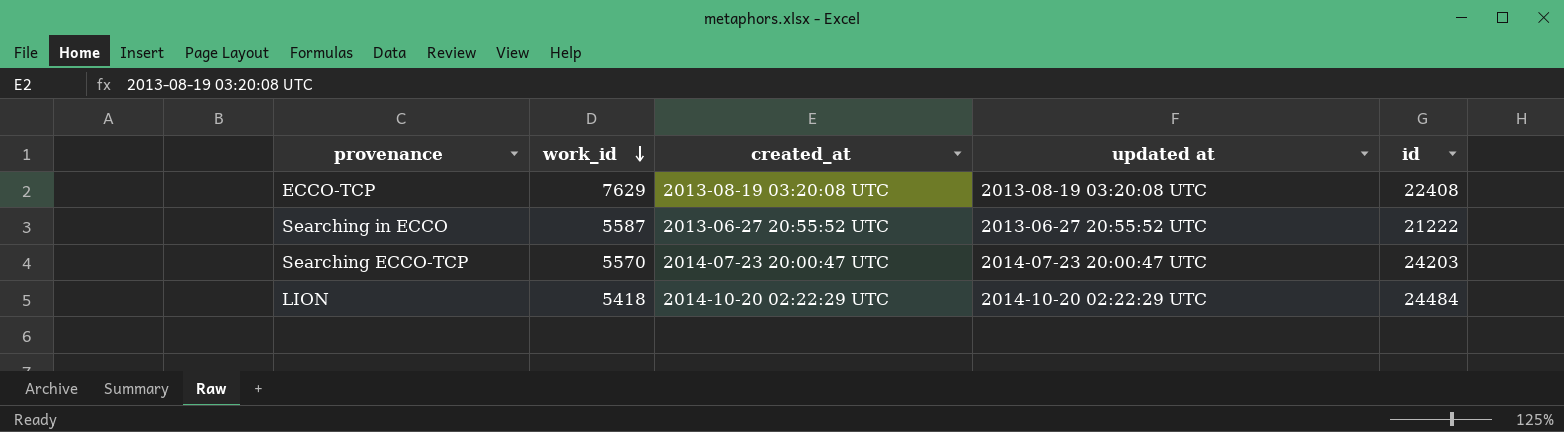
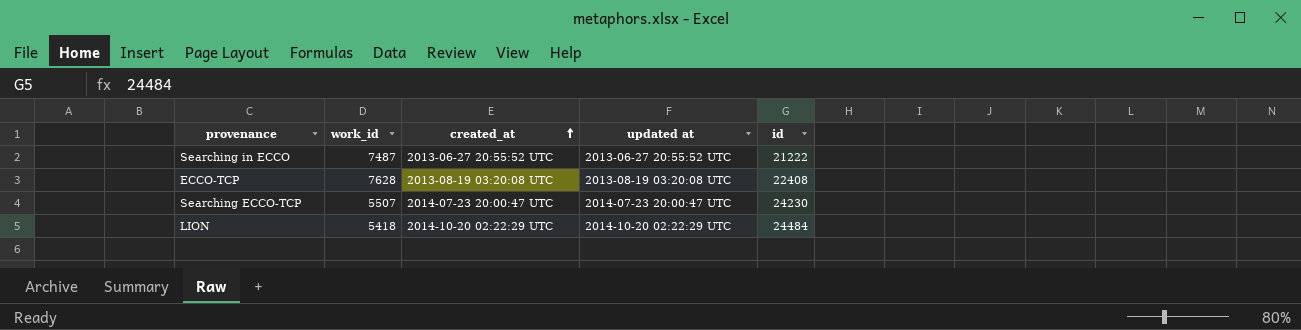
row order: work_id descending -> created_at ascending
Searching in ECCO | work_id: 5587 -> 7487
ECCO-TCP | work_id: 7629 -> 7628
Searching ECCO-TCP | work_id: 5570 -> 5507
Searching ECCO-TCP | id: 24203 -> 24230

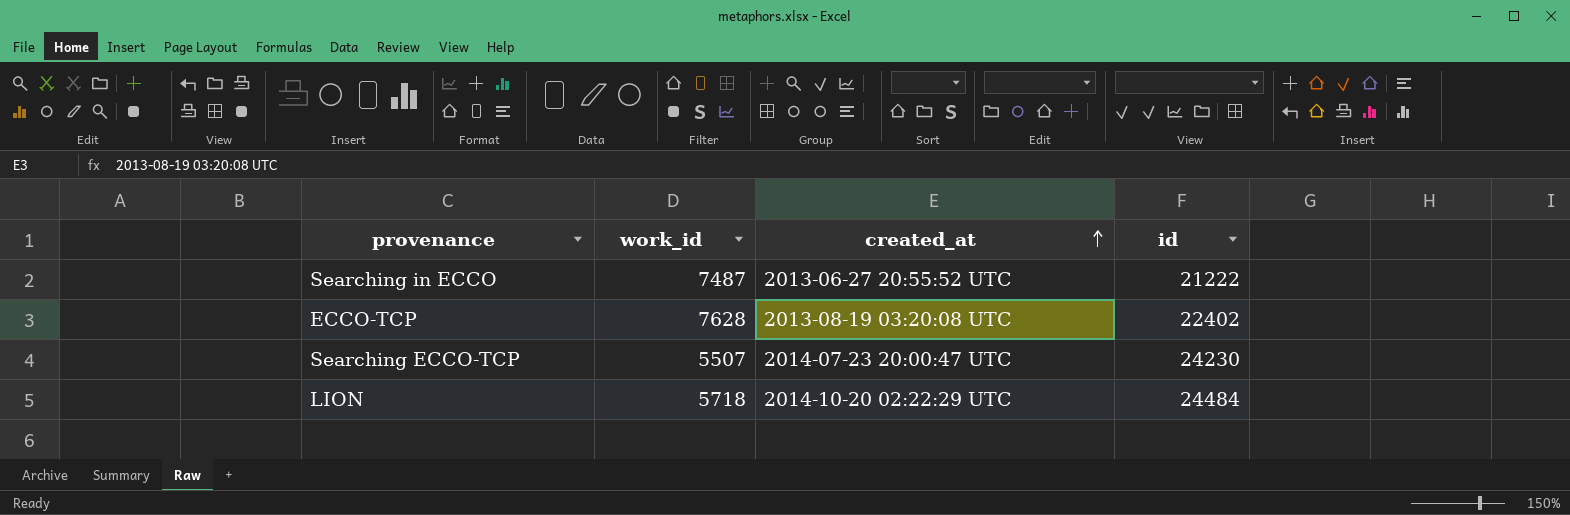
column updated at | position: 4 -> none
ECCO-TCP | id: 22408 -> 22402
LION | work_id: 5418 -> 5718

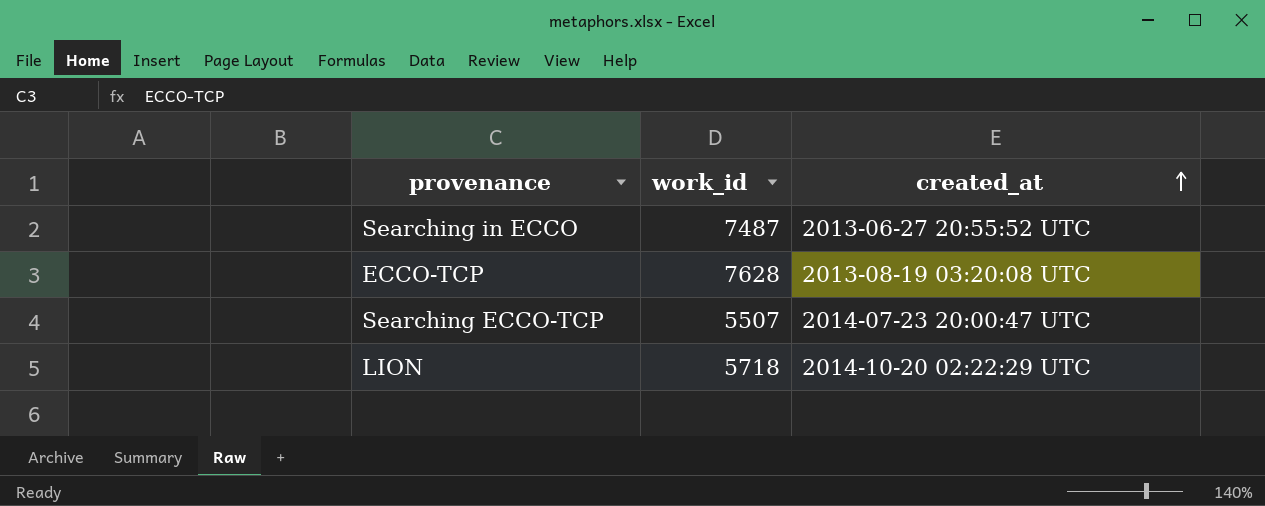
column id | position: 4 -> none

